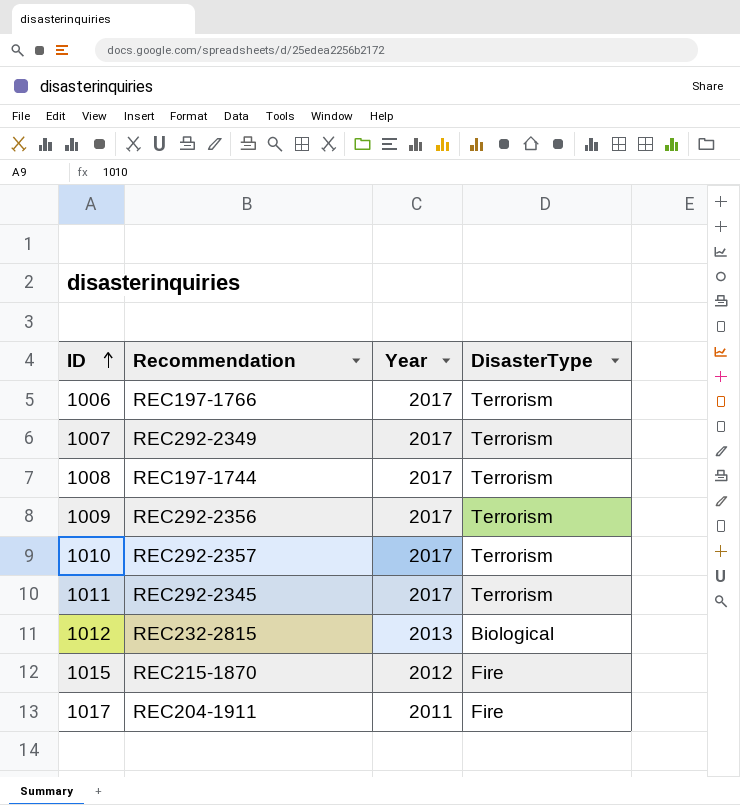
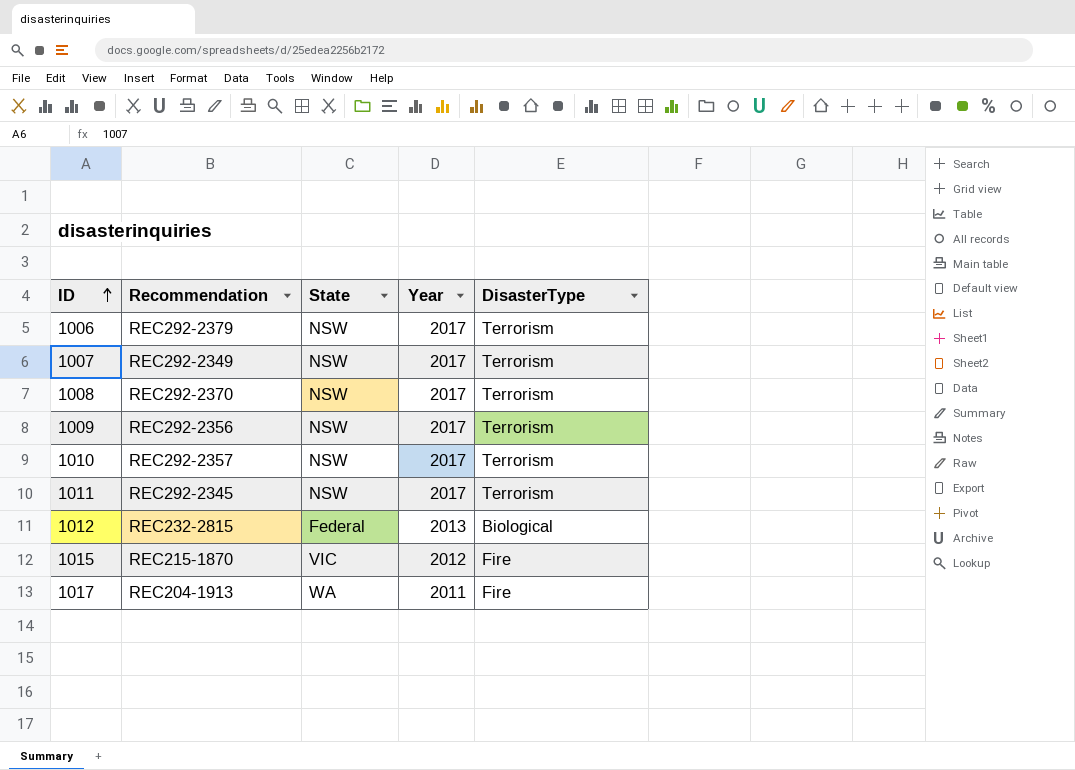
column State | position: none -> 3
1006 | Recommendation: REC197-1766 -> REC292-2379
1008 | Recommendation: REC197-1744 -> REC292-2370
1017 | Recommendation: REC204-1911 -> REC204-1913

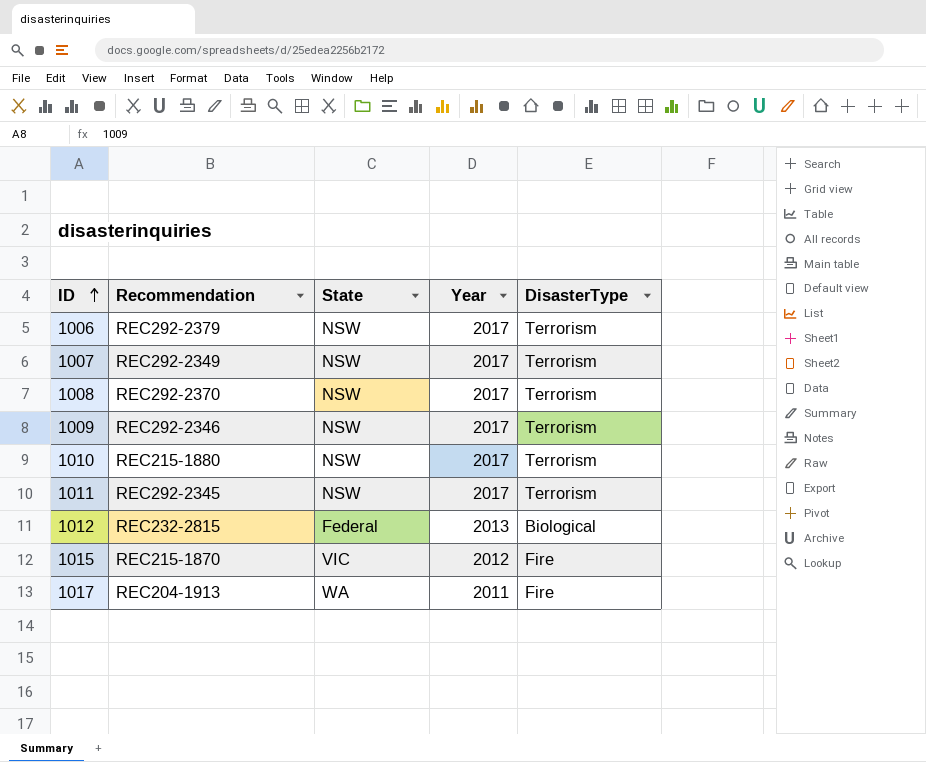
1009 | Recommendation: REC292-2356 -> REC292-2346
1010 | Recommendation: REC292-2357 -> REC215-1880

